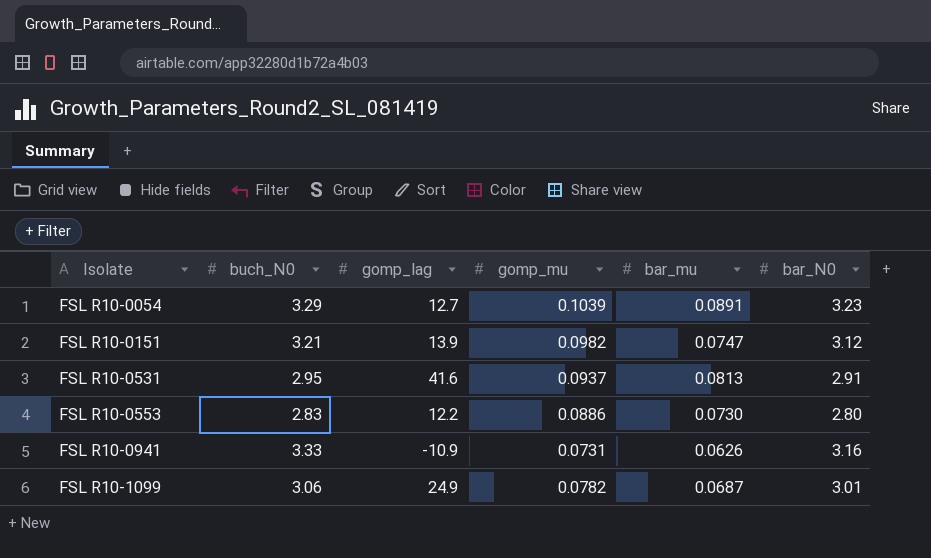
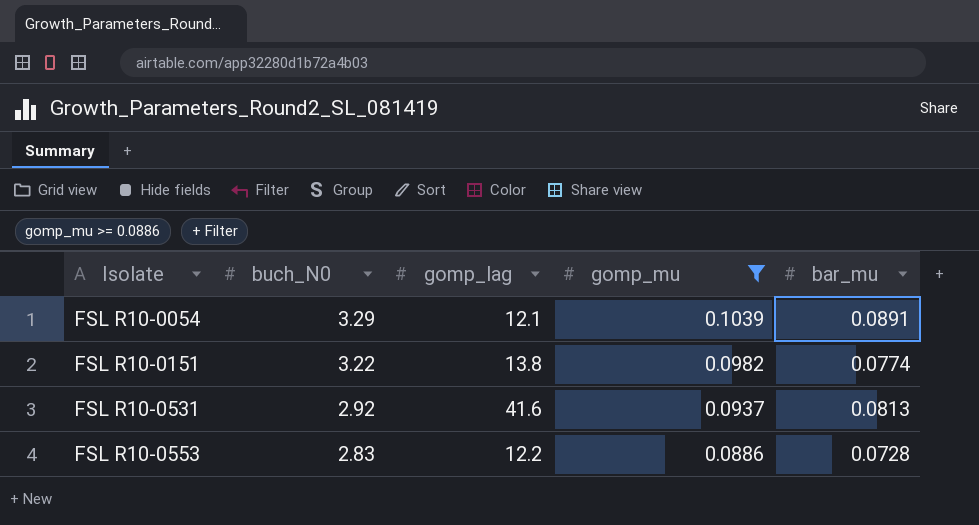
filter: none -> gomp_mu >= 0.0886
column bar_N0 | position: 6 -> none
FSL R10-0054 | gomp_lag: 12.7 -> 12.1
FSL R10-0151 | buch_N0: 3.21 -> 3.22
FSL R10-0151 | gomp_lag: 13.9 -> 13.8
FSL R10-0151 | bar_mu: 0.0747 -> 0.0774
FSL R10-0531 | buch_N0: 2.95 -> 2.92
FSL R10-0553 | bar_mu: 0.0730 -> 0.0728

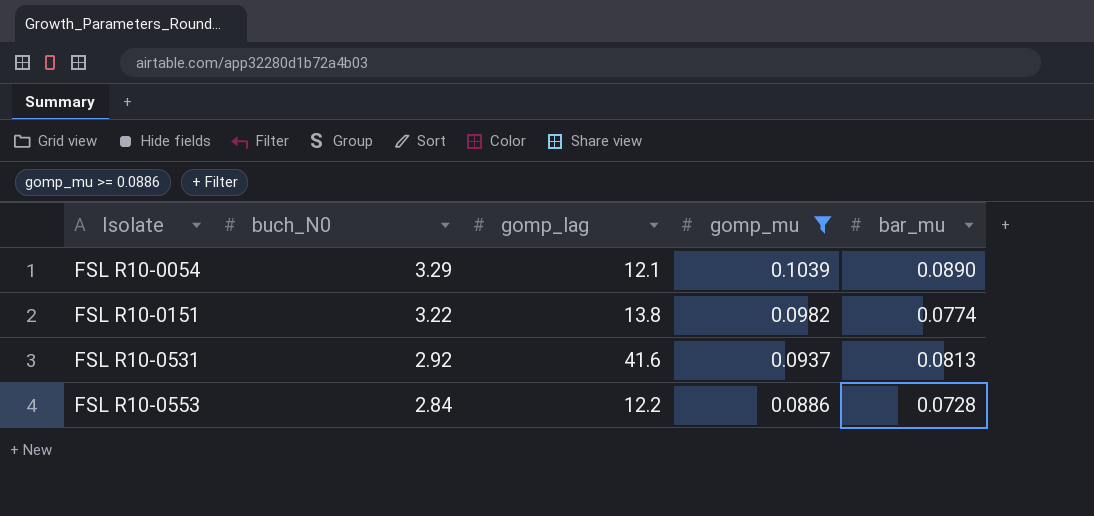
FSL R10-0054 | bar_mu: 0.0891 -> 0.0890
FSL R10-0553 | buch_N0: 2.83 -> 2.84

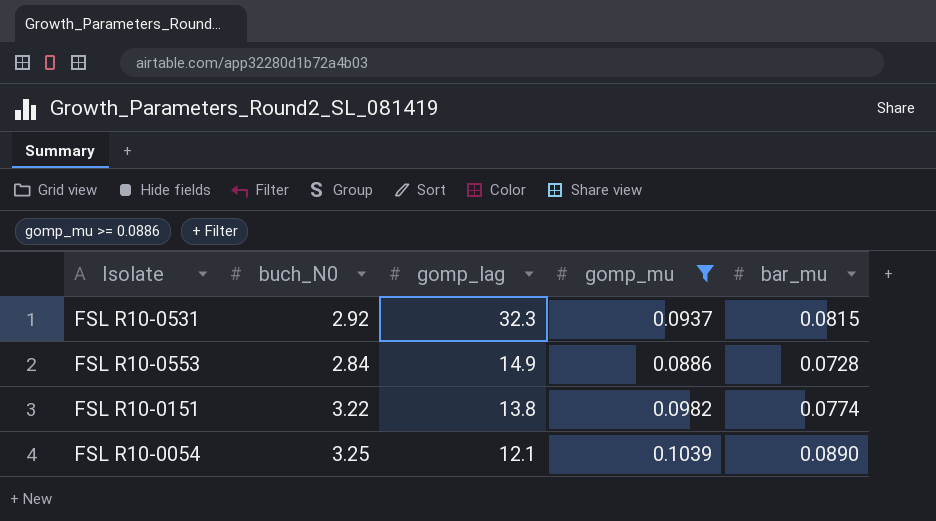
row order: Isolate ascending -> gomp_lag descending
FSL R10-0531 | gomp_lag: 41.6 -> 32.3
FSL R10-0531 | bar_mu: 0.0813 -> 0.0815
FSL R10-0553 | gomp_lag: 12.2 -> 14.9
FSL R10-0054 | buch_N0: 3.29 -> 3.25

